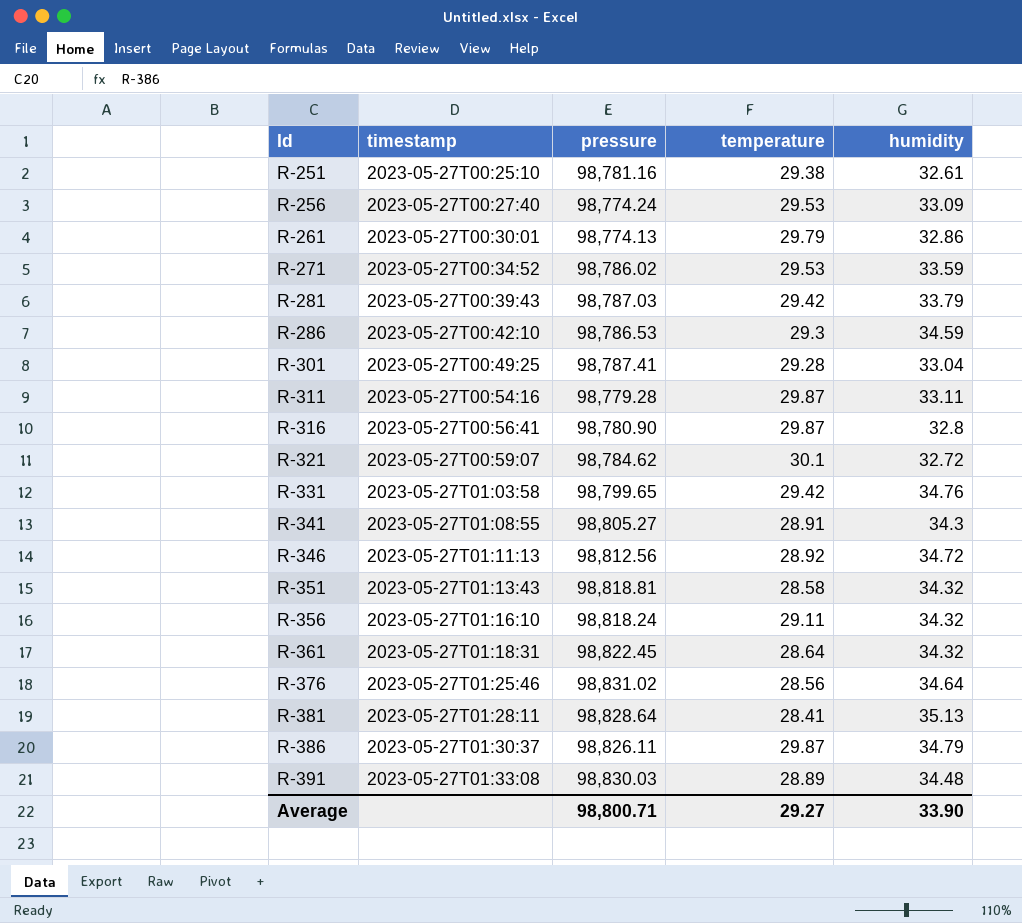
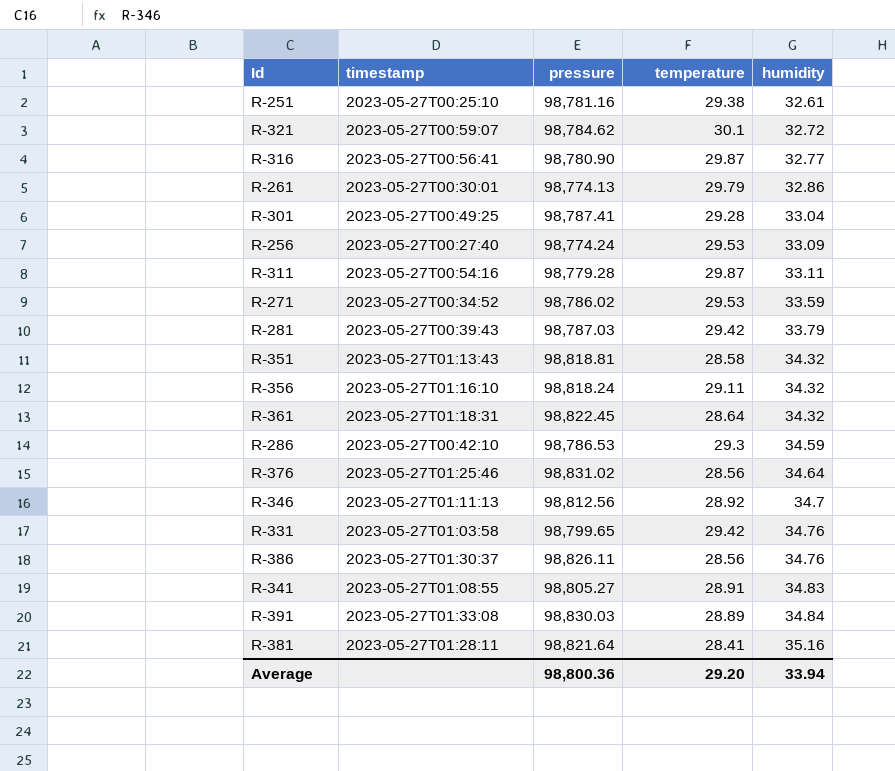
row order: Id ascending -> humidity ascending
R-316 | humidity: 32.8 -> 32.77
R-346 | humidity: 34.72 -> 34.7
R-386 | temperature: 29.87 -> 28.56
R-386 | humidity: 34.79 -> 34.76
R-341 | humidity: 34.3 -> 34.83
R-391 | humidity: 34.48 -> 34.84
R-381 | pressure: 98,828.64 -> 98,821.64
R-381 | humidity: 35.13 -> 35.16
Average | pressure: 98,800.71 -> 98,800.36
Average | temperature: 29.27 -> 29.20
Average | humidity: 33.90 -> 33.94

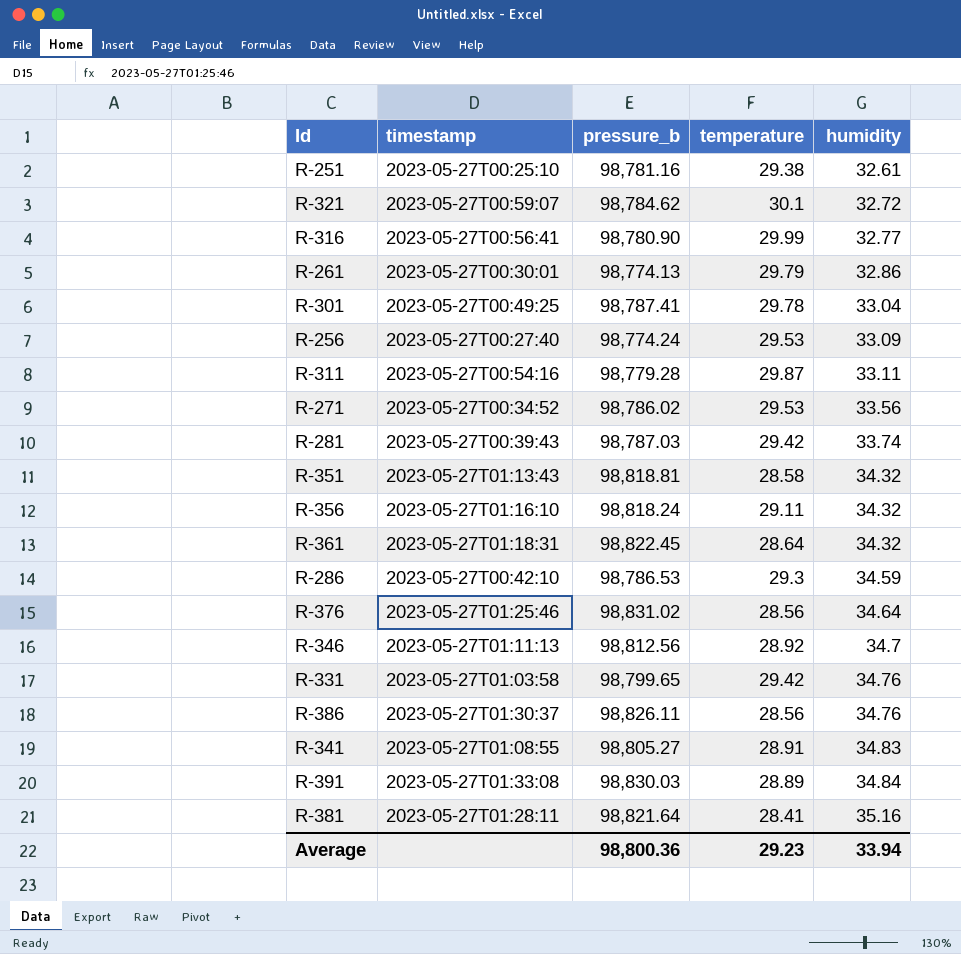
column name: pressure -> pressure_b
R-316 | temperature: 29.87 -> 29.99
R-301 | temperature: 29.28 -> 29.78
R-271 | humidity: 33.59 -> 33.56
R-281 | humidity: 33.79 -> 33.74
Average | temperature: 29.20 -> 29.23

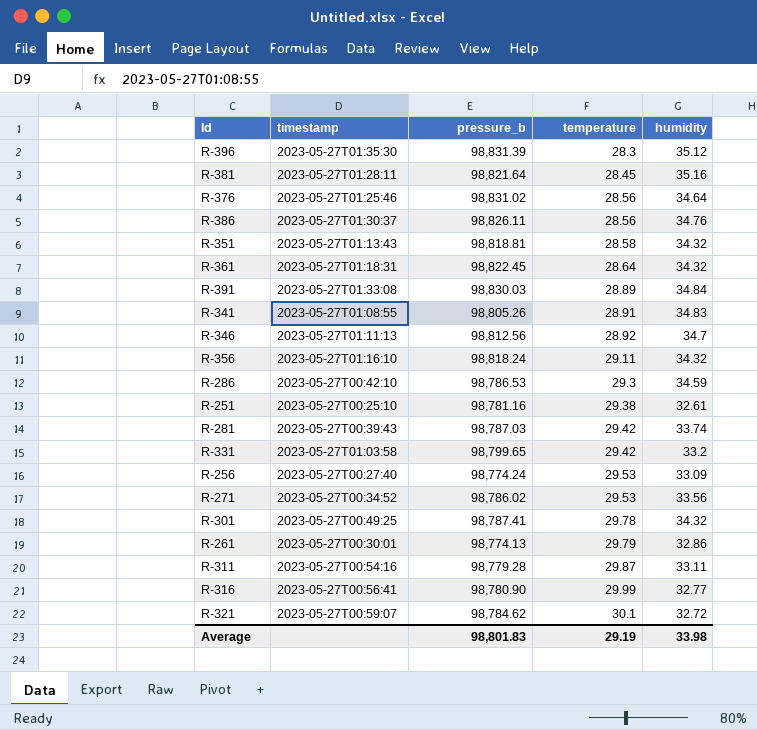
row order: humidity ascending -> temperature ascending
row R-396: none -> 2023-05-27T01:35:30 | 98,831.39 | 28.3 | 35.12
R-381 | temperature: 28.41 -> 28.45
R-341 | pressure_b: 98,805.27 -> 98,805.26
R-331 | humidity: 34.76 -> 33.2
R-301 | humidity: 33.04 -> 34.32
Average | pressure_b: 98,800.36 -> 98,801.83
Average | temperature: 29.23 -> 29.19
Average | humidity: 33.94 -> 33.98

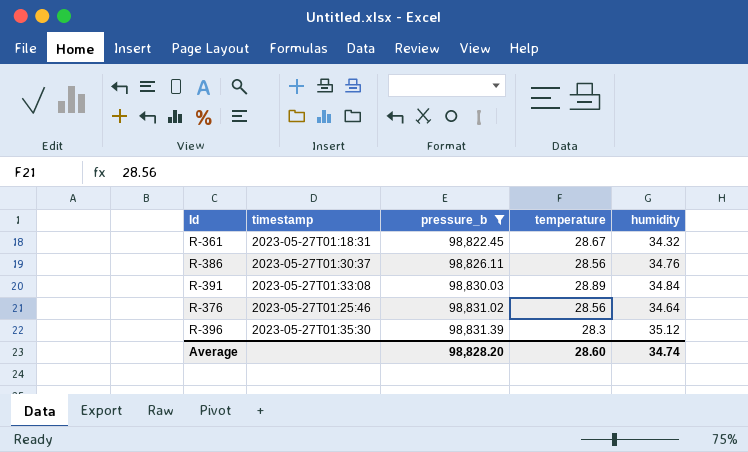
filter: none -> pressure_b >= 98,822.45
row order: temperature ascending -> pressure_b ascending
R-361 | temperature: 28.64 -> 28.67
Average | pressure_b: 98,801.83 -> 98,828.20
Average | temperature: 29.19 -> 28.60
Average | humidity: 33.98 -> 34.74

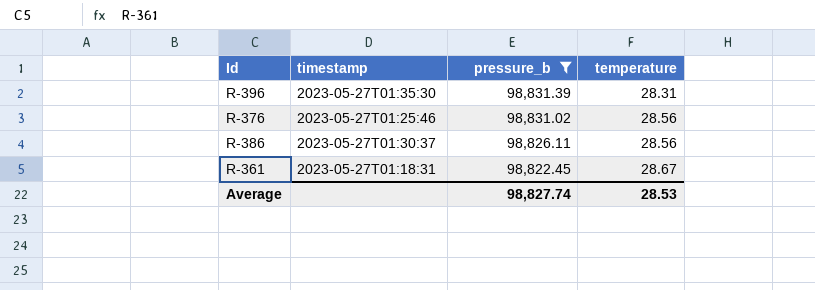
row order: pressure_b ascending -> pressure_b descending
column humidity | position: 5 -> none
row R-391: 2023-05-27T01:33:08 | 98,830.03 | 28.89 | 34.84 -> none
R-396 | temperature: 28.3 -> 28.31
Average | pressure_b: 98,828.20 -> 98,827.74
Average | temperature: 28.60 -> 28.53

